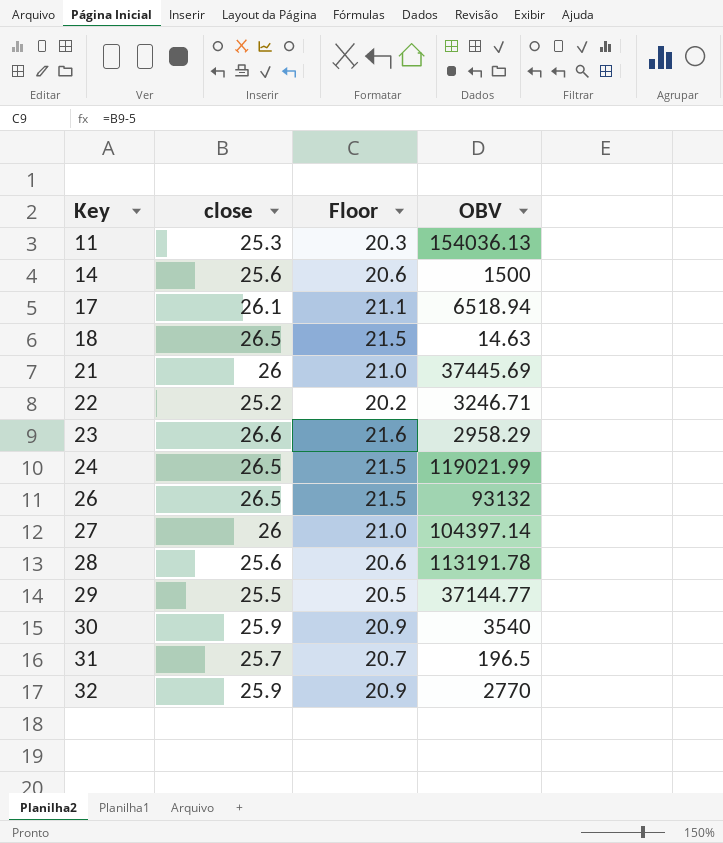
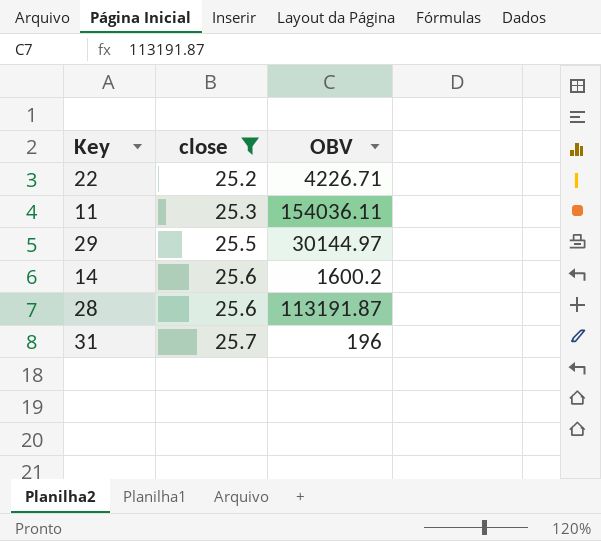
filter: none -> close <= 25.7
row order: Key ascending -> close ascending
column Floor | formula: [close] - 5 -> none
22 | OBV: 3246.71 -> 4226.71
11 | OBV: 154036.13 -> 154036.11
29 | OBV: 37144.77 -> 30144.97
14 | OBV: 1500 -> 1600.2
28 | OBV: 113191.78 -> 113191.87
31 | OBV: 196.5 -> 196

